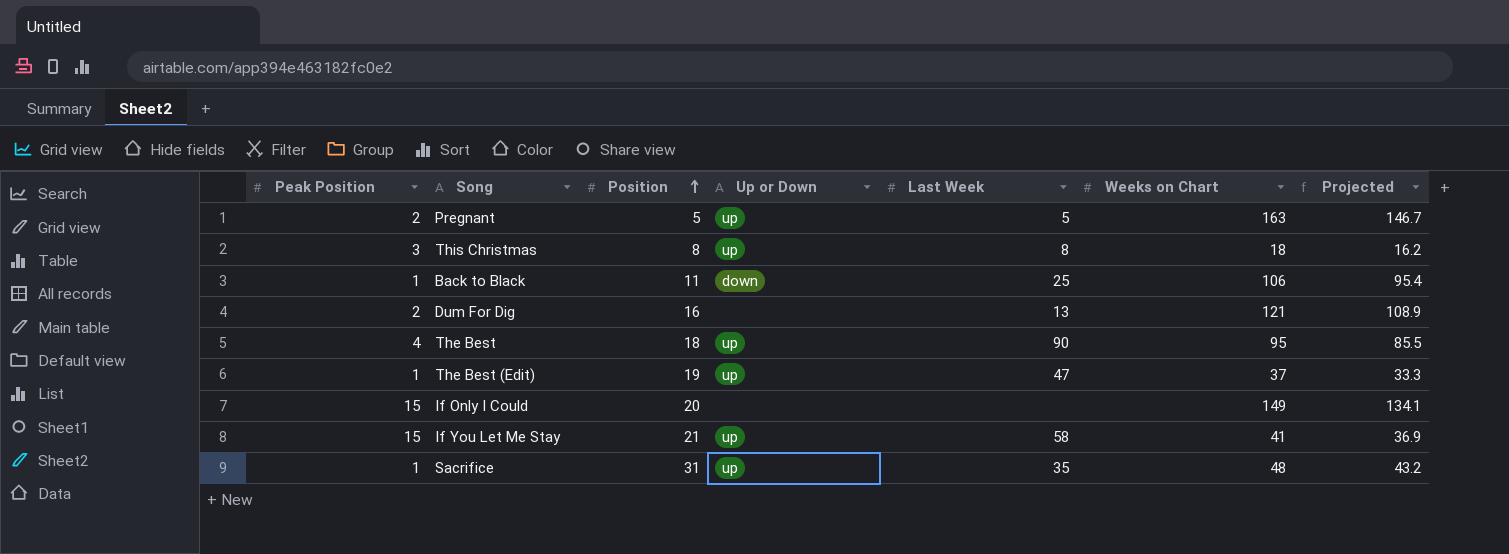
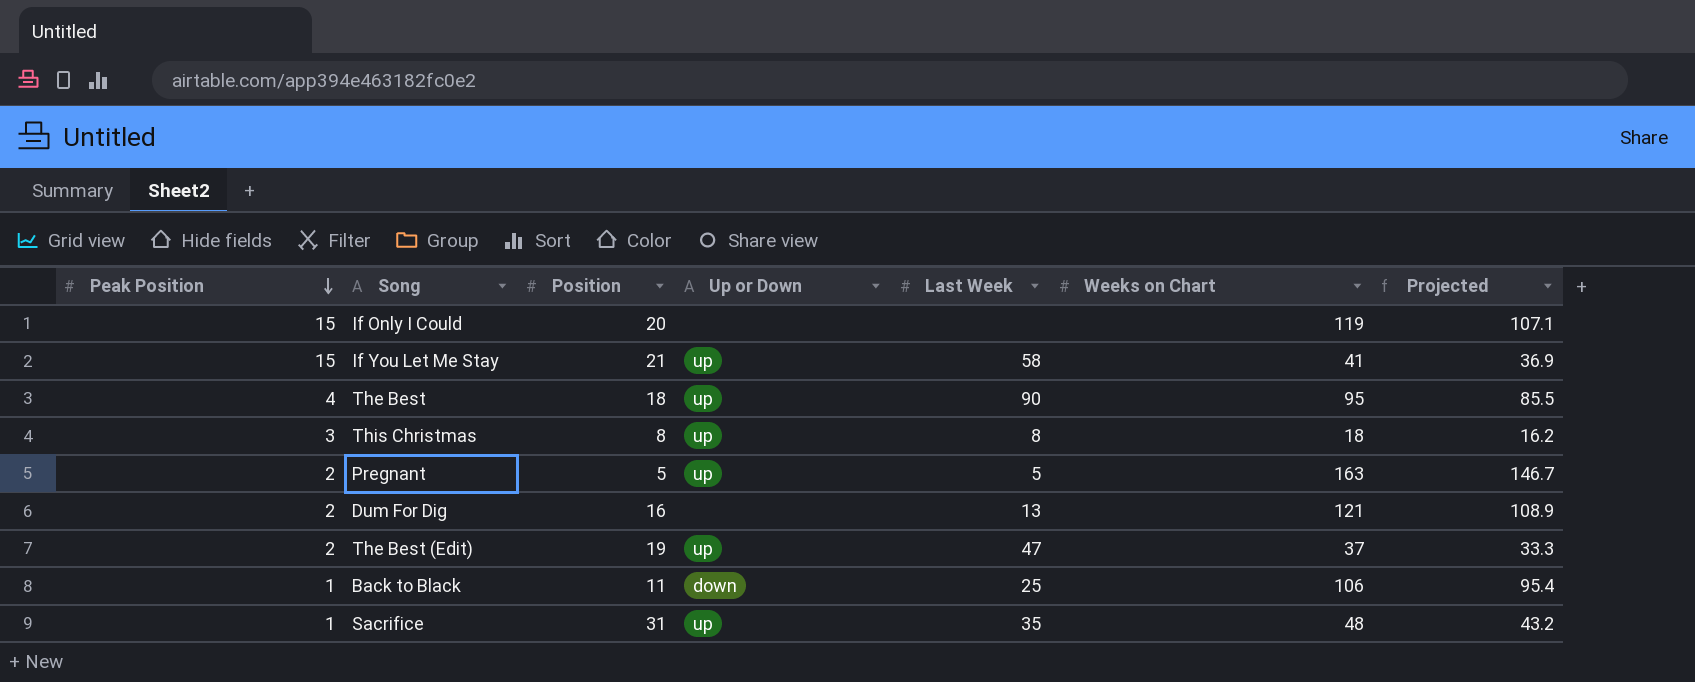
row order: Position ascending -> Peak Position descending
If Only I Could | Weeks on Chart: 149 -> 119
If Only I Could | Projected: 134.1 -> 107.1
The Best (Edit) | Peak Position: 1 -> 2

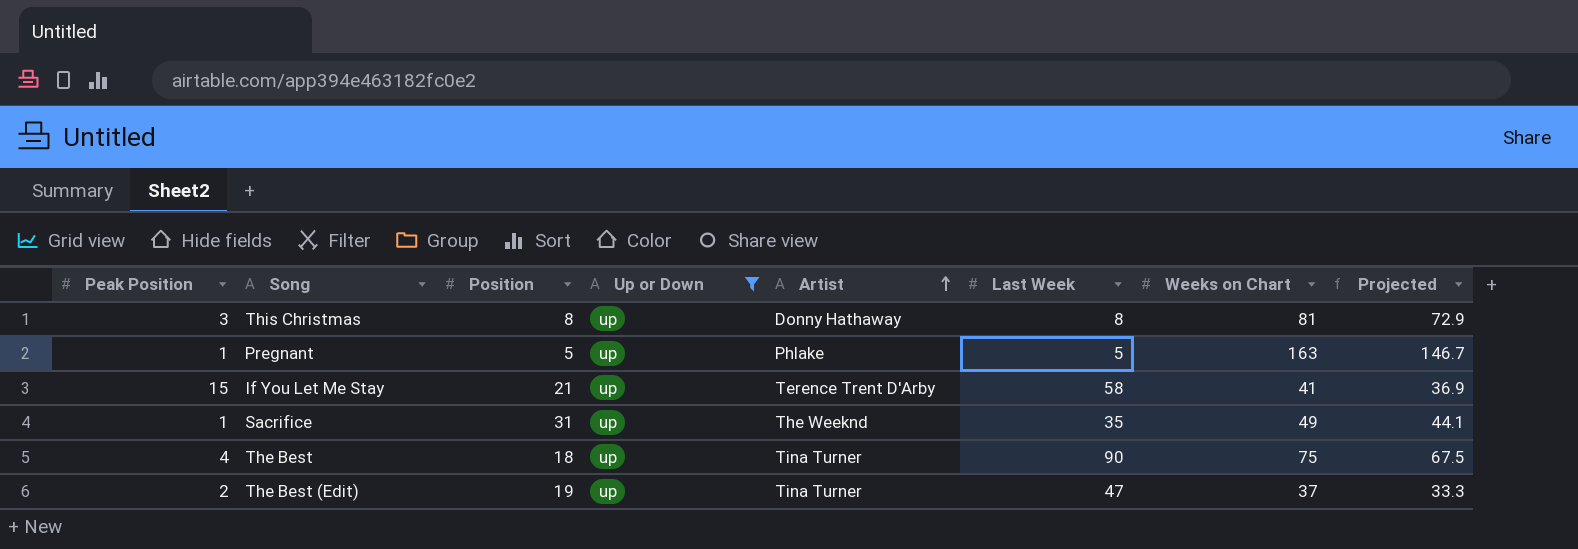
filter: none -> Up or Down = up
row order: Peak Position descending -> Artist ascending
column Artist | position: none -> 5
This Christmas | Weeks on Chart: 18 -> 81
This Christmas | Projected: 16.2 -> 72.9
Pregnant | Peak Position: 2 -> 1
Sacrifice | Weeks on Chart: 48 -> 49
Sacrifice | Projected: 43.2 -> 44.1
The Best | Weeks on Chart: 95 -> 75
The Best | Projected: 85.5 -> 67.5

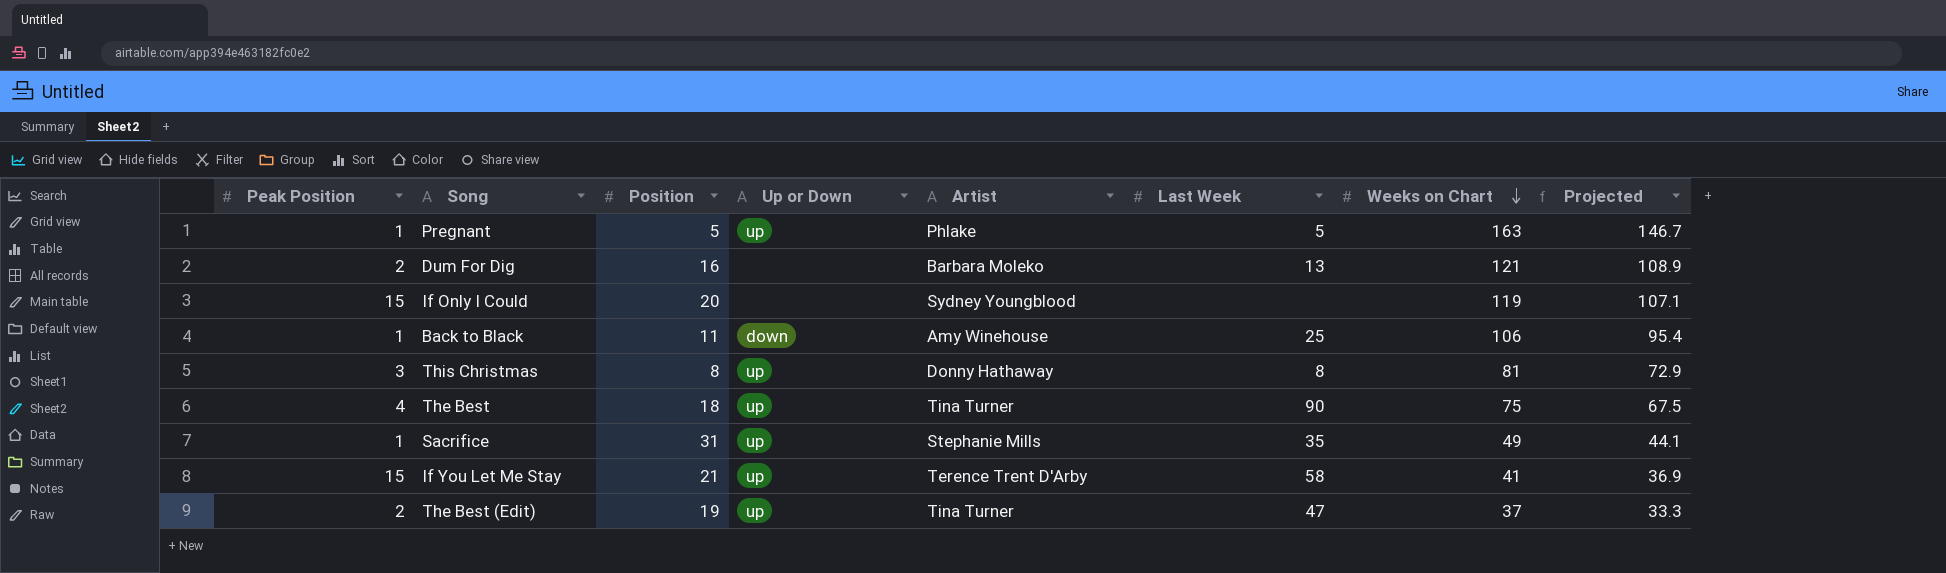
filter: Up or Down = up -> none
row order: Artist ascending -> Weeks on Chart descending
Sacrifice | Artist: The Weeknd -> Stephanie Mills

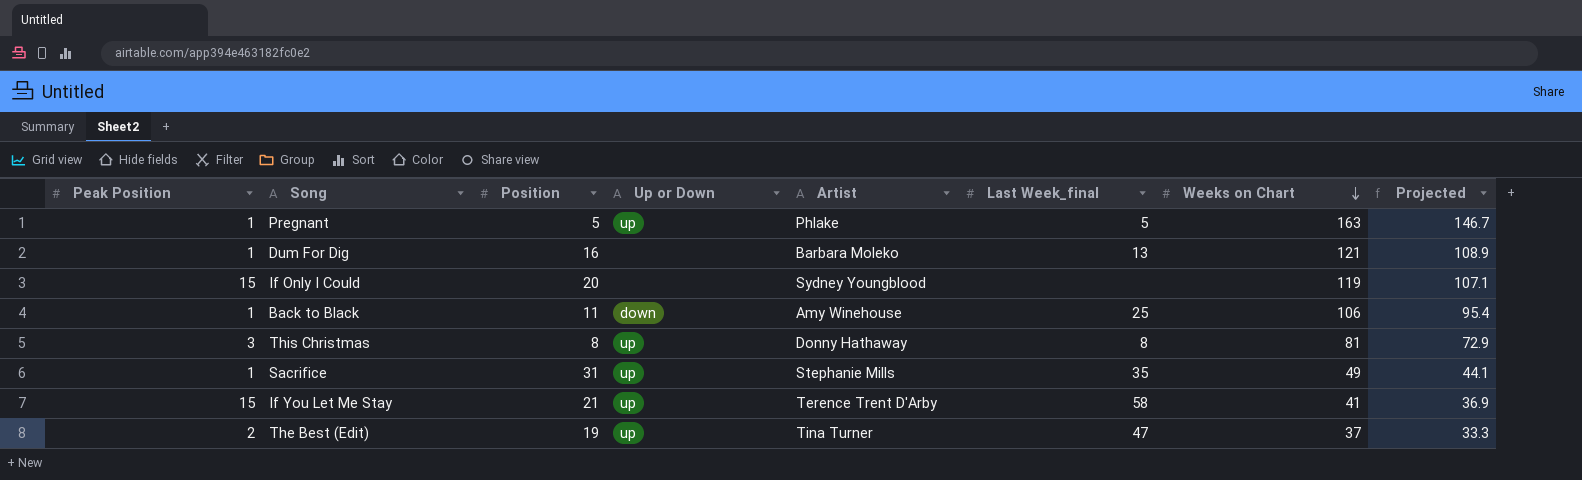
column name: Last Week -> Last Week_final
row The Best: 4 | 18 | up | Tina Turner | 90 | 75 | 67.5 -> none
Dum For Dig | Peak Position: 2 -> 1

